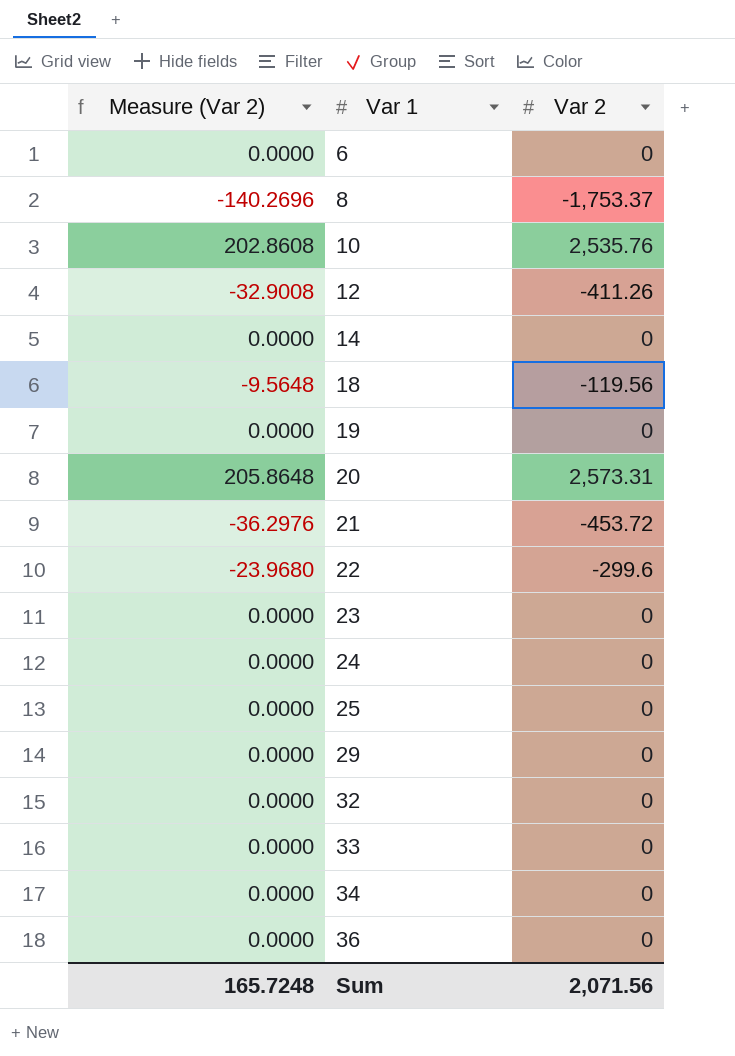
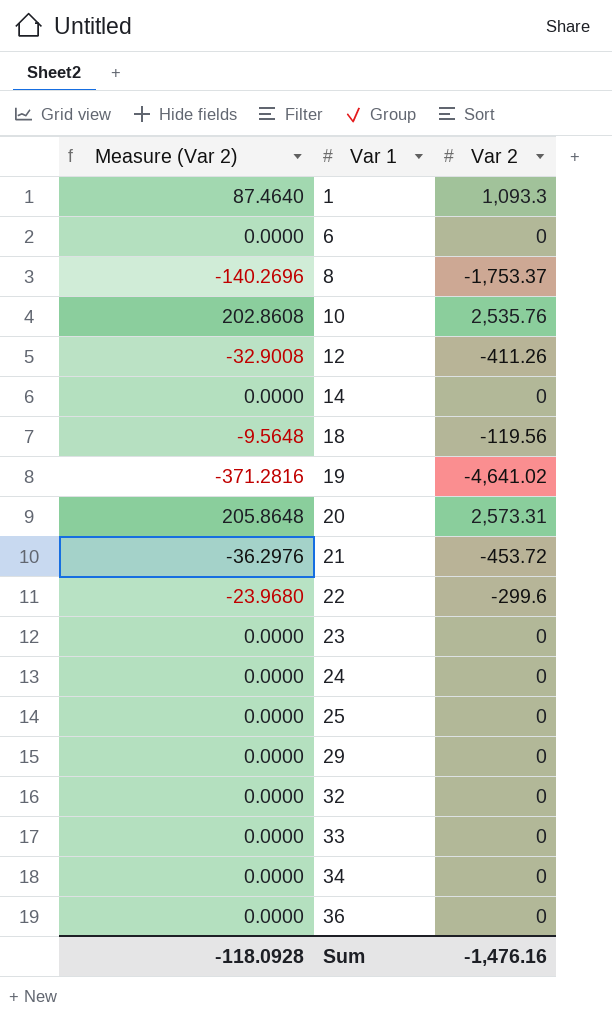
row 1: none -> 87.4640 | 1,093.3
19 | Measure (Var 2): 0.0000 -> -371.2816
19 | Var 2: 0 -> -4,641.02
Sum | Measure (Var 2): 165.7248 -> -118.0928
Sum | Var 2: 2,071.56 -> -1,476.16

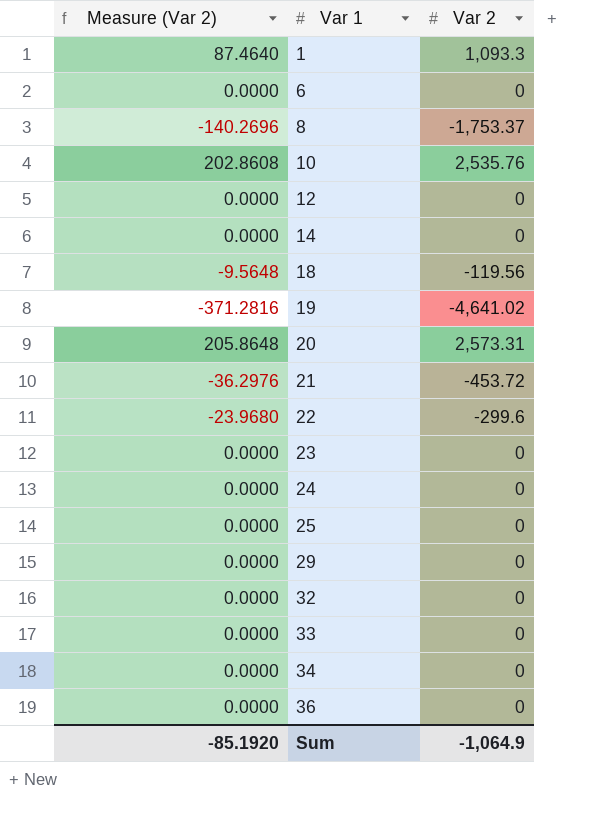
12 | Measure (Var 2): -32.9008 -> 0.0000
12 | Var 2: -411.26 -> 0
Sum | Measure (Var 2): -118.0928 -> -85.1920
Sum | Var 2: -1,476.16 -> -1,064.9

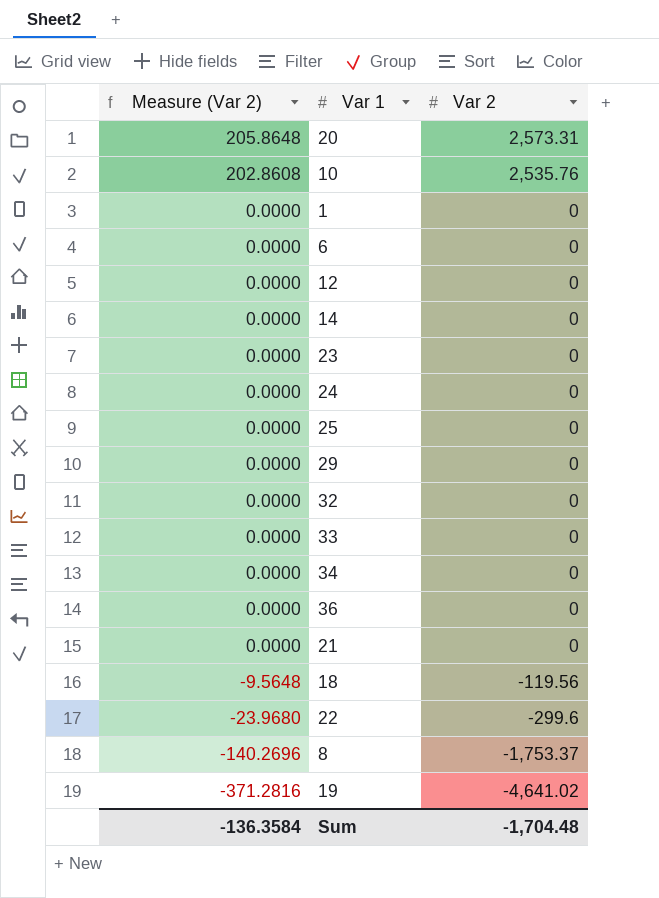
row order: Var 1 ascending -> Measure (Var 2) descending
1 | Measure (Var 2): 87.4640 -> 0.0000
1 | Var 2: 1,093.3 -> 0
21 | Measure (Var 2): -36.2976 -> 0.0000
21 | Var 2: -453.72 -> 0
Sum | Measure (Var 2): -85.1920 -> -136.3584
Sum | Var 2: -1,064.9 -> -1,704.48

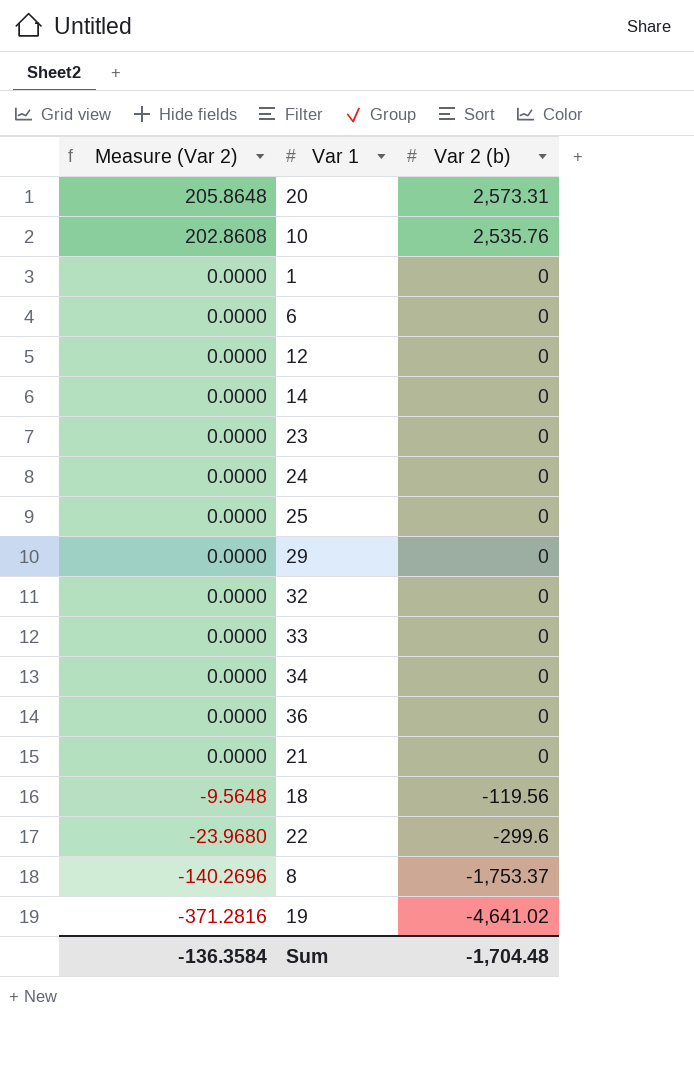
column name: Var 2 -> Var 2 (b)

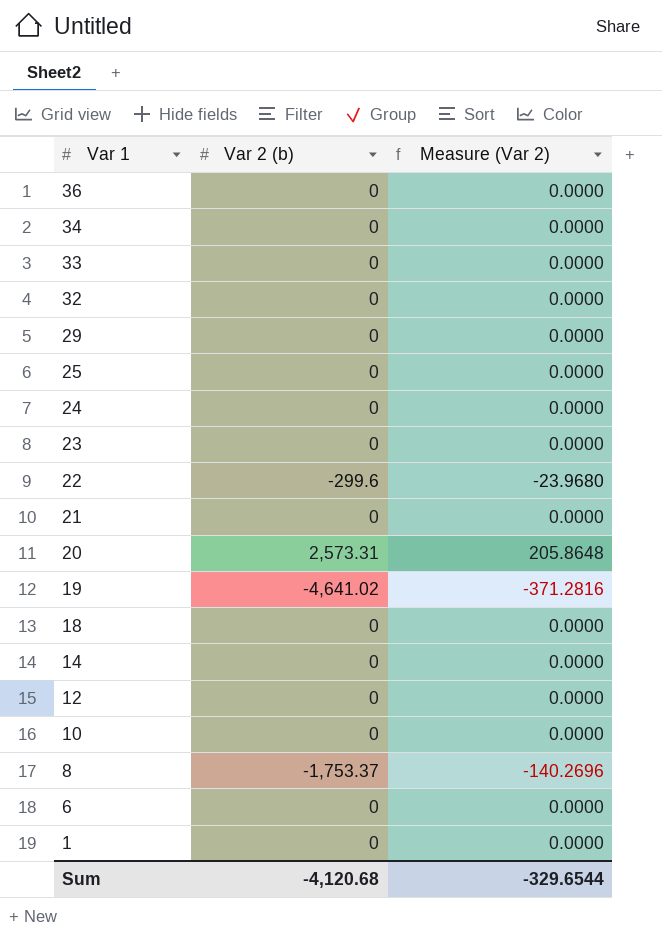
row order: Measure (Var 2) descending -> Var 1 descending
column Measure (Var 2) | position: 1 -> 3
18 | Var 2 (b): -119.56 -> 0
18 | Measure (Var 2): -9.5648 -> 0.0000
10 | Var 2 (b): 2,535.76 -> 0
10 | Measure (Var 2): 202.8608 -> 0.0000
Sum | Var 2 (b): -1,704.48 -> -4,120.68
Sum | Measure (Var 2): -136.3584 -> -329.6544

